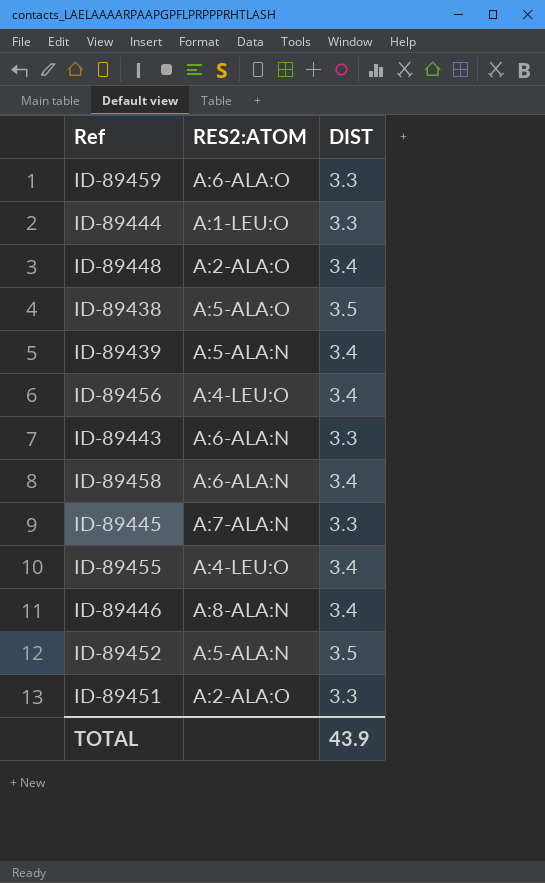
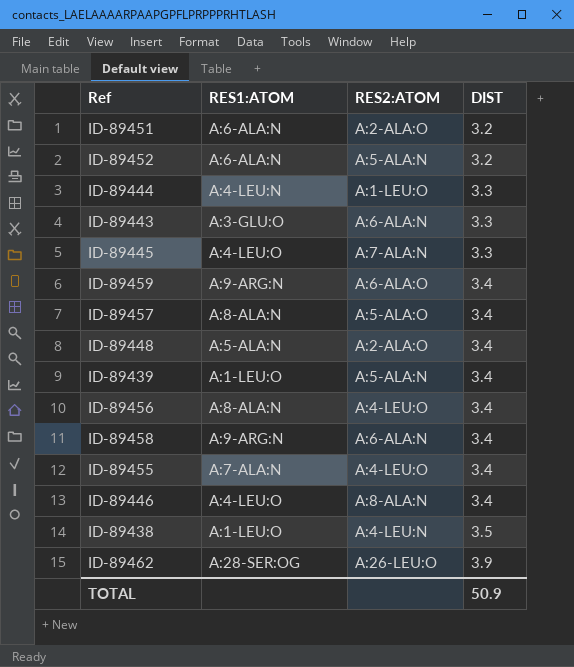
row order: none -> DIST ascending
column RES1:ATOM | position: none -> 2
ID-89451 | DIST: 3.3 -> 3.2
ID-89452 | DIST: 3.5 -> 3.2
ID-89459 | DIST: 3.3 -> 3.4
row ID-89457: none -> A:8-ALA:N | A:5-ALA:O | 3.4
ID-89438 | RES2:ATOM: A:5-ALA:O -> A:4-LEU:N
row ID-89462: none -> A:28-SER:OG | A:26-LEU:O | 3.9
TOTAL | DIST: 43.9 -> 50.9

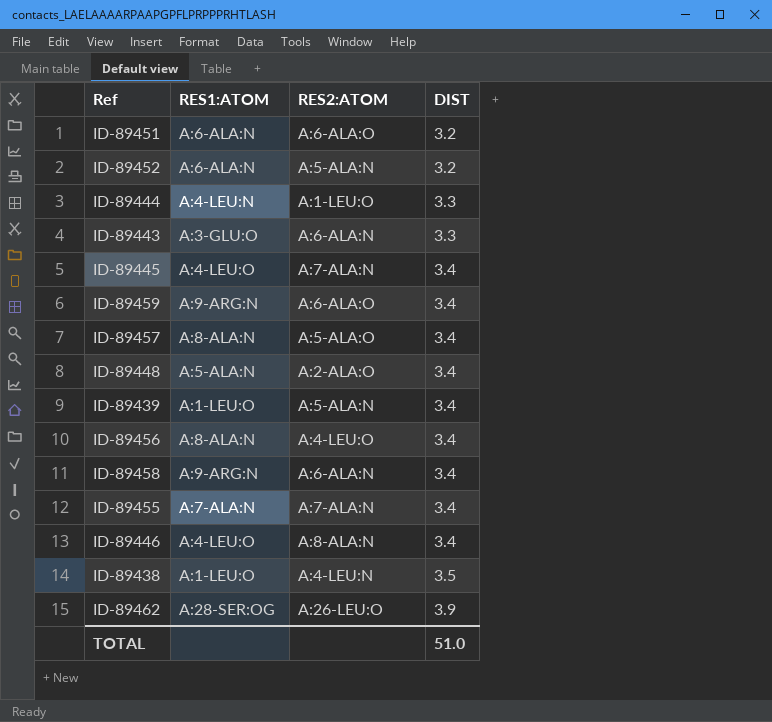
ID-89451 | RES2:ATOM: A:2-ALA:O -> A:6-ALA:O
ID-89445 | DIST: 3.3 -> 3.4
ID-89455 | RES2:ATOM: A:4-LEU:O -> A:7-ALA:N
TOTAL | DIST: 50.9 -> 51.0

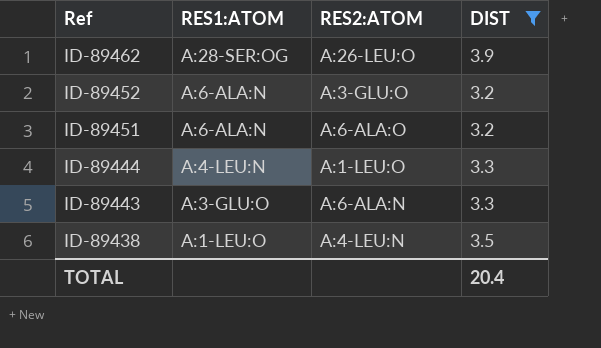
filter: none -> DIST != 3.4
row order: DIST ascending -> Ref descending
ID-89452 | RES2:ATOM: A:5-ALA:N -> A:3-GLU:O
TOTAL | DIST: 51.0 -> 20.4

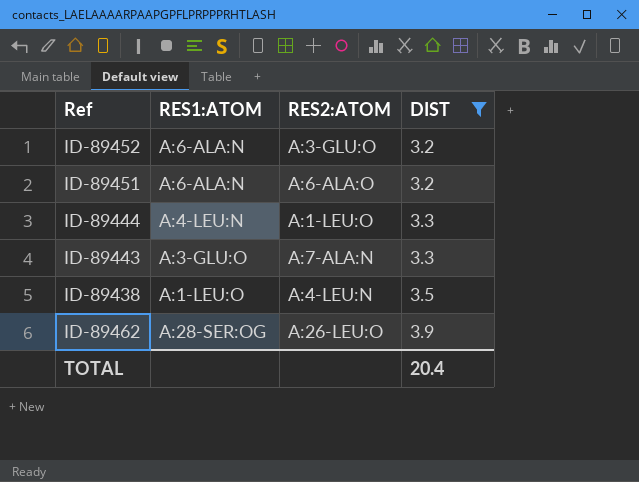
row order: Ref descending -> DIST ascending
ID-89443 | RES2:ATOM: A:6-ALA:N -> A:7-ALA:N

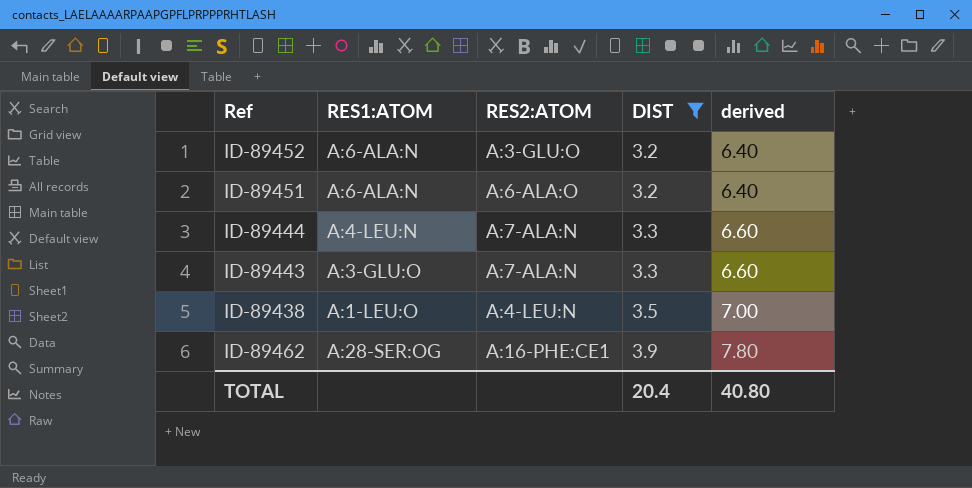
column derived | formula: none -> [DIST] * 2
ID-89444 | RES2:ATOM: A:1-LEU:O -> A:7-ALA:N
ID-89462 | RES2:ATOM: A:26-LEU:O -> A:16-PHE:CE1

